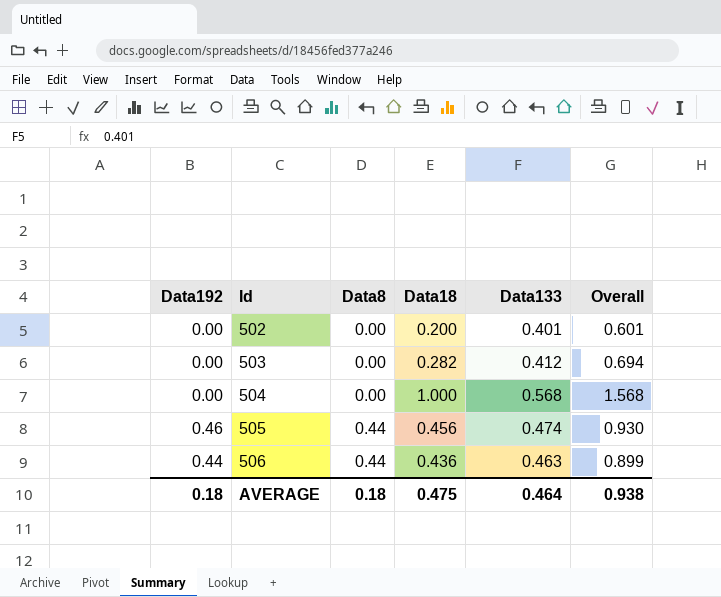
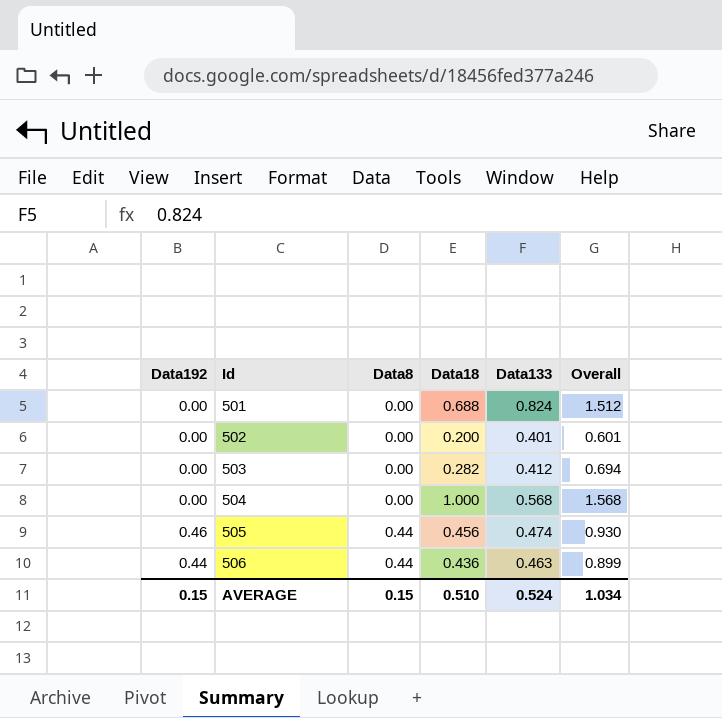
row 501: none -> 0.00 | 0.00 | 0.688 | 0.824 | 1.512
AVERAGE | Data192: 0.18 -> 0.15
AVERAGE | Data8: 0.18 -> 0.15
AVERAGE | Data18: 0.475 -> 0.510
AVERAGE | Data133: 0.464 -> 0.524
AVERAGE | Overall: 0.938 -> 1.034

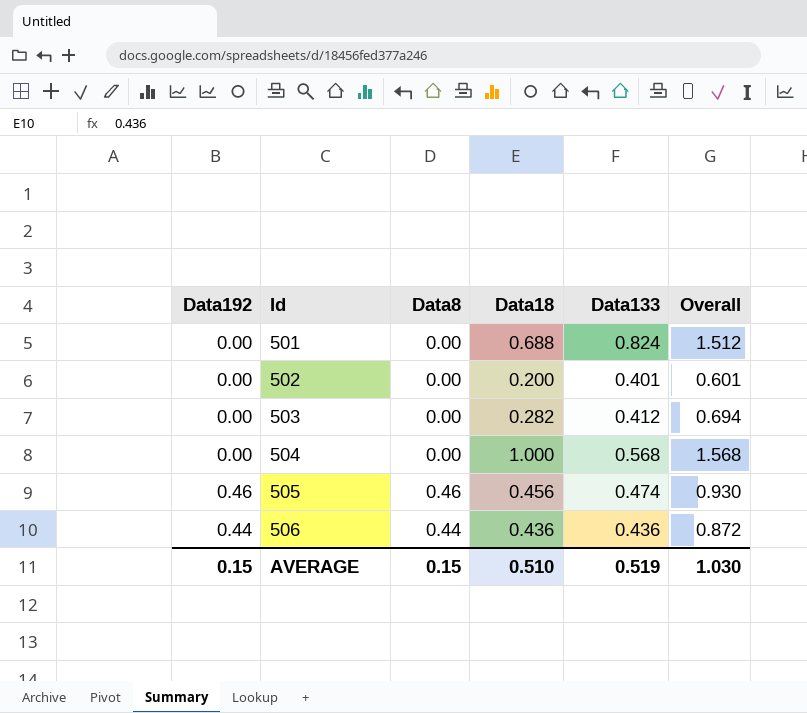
505 | Data8: 0.44 -> 0.46
506 | Data133: 0.463 -> 0.436
506 | Overall: 0.899 -> 0.872
AVERAGE | Data133: 0.524 -> 0.519
AVERAGE | Overall: 1.034 -> 1.030

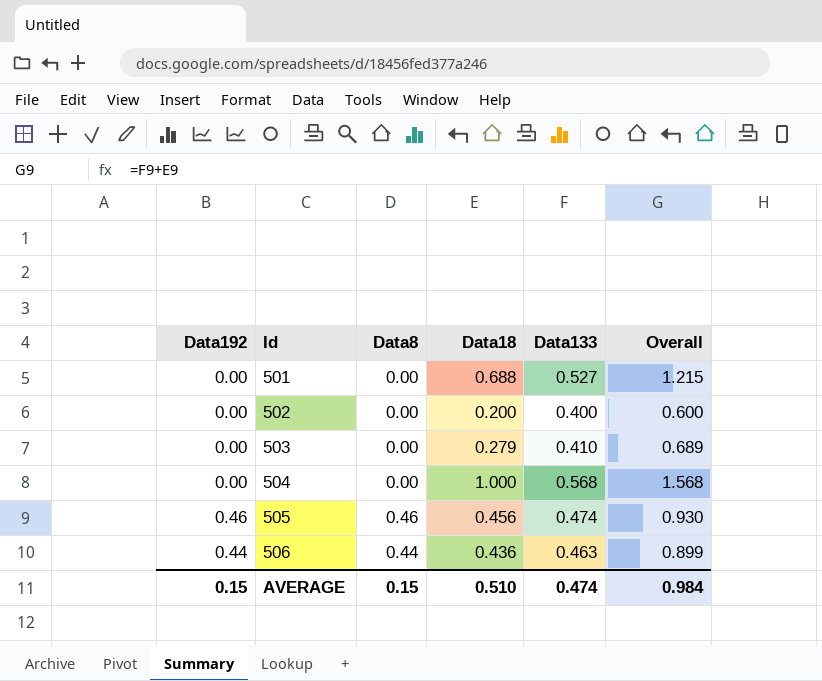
501 | Data133: 0.824 -> 0.527
501 | Overall: 1.512 -> 1.215
502 | Data133: 0.401 -> 0.400
502 | Overall: 0.601 -> 0.600
503 | Data18: 0.282 -> 0.279
503 | Data133: 0.412 -> 0.410
503 | Overall: 0.694 -> 0.689
506 | Data133: 0.436 -> 0.463
506 | Overall: 0.872 -> 0.899
AVERAGE | Data133: 0.519 -> 0.474
AVERAGE | Overall: 1.030 -> 0.984

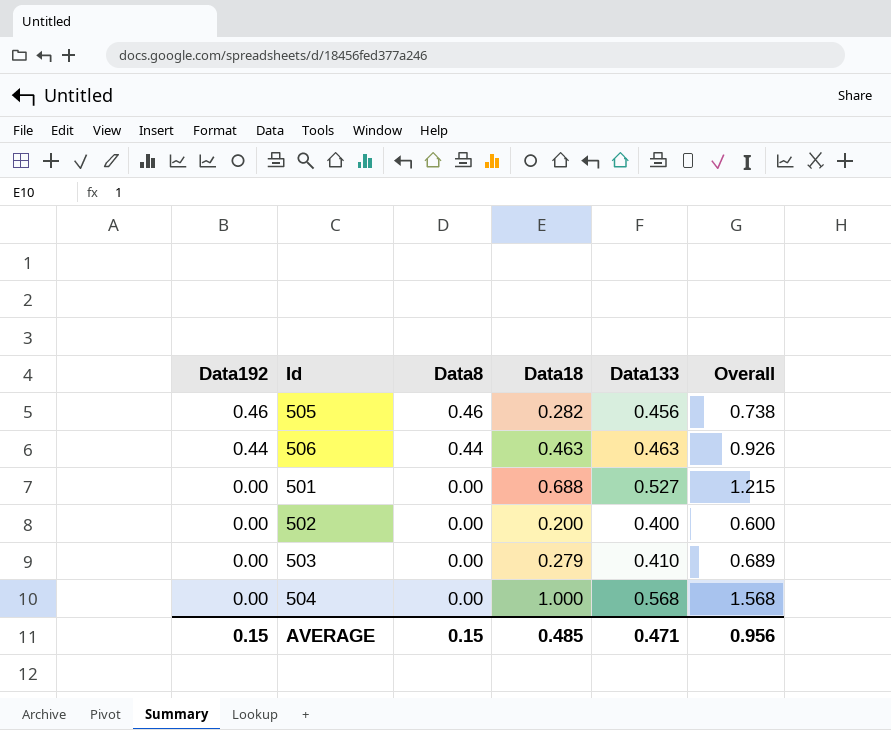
row order: Id ascending -> Data192 descending
505 | Data18: 0.456 -> 0.282
505 | Data133: 0.474 -> 0.456
505 | Overall: 0.930 -> 0.738
506 | Data18: 0.436 -> 0.463
506 | Overall: 0.899 -> 0.926
AVERAGE | Data18: 0.510 -> 0.485
AVERAGE | Data133: 0.474 -> 0.471
AVERAGE | Overall: 0.984 -> 0.956

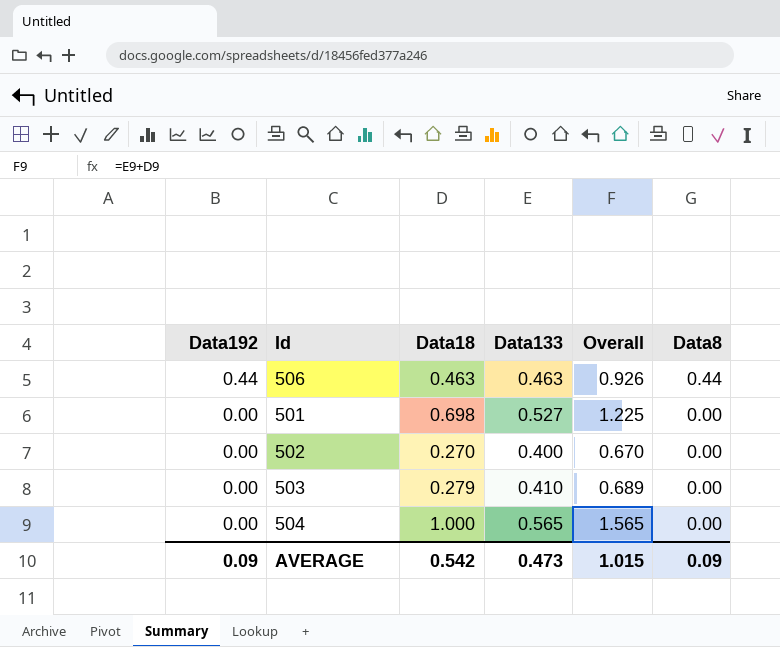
column Data8 | position: 3 -> 6
row 505: 0.46 | 0.46 | 0.282 | 0.456 | 0.738 -> none
501 | Data18: 0.688 -> 0.698
501 | Overall: 1.215 -> 1.225
502 | Data18: 0.200 -> 0.270
502 | Overall: 0.600 -> 0.670
504 | Data133: 0.568 -> 0.565
504 | Overall: 1.568 -> 1.565
AVERAGE | Data192: 0.15 -> 0.09
AVERAGE | Data18: 0.485 -> 0.542
AVERAGE | Data133: 0.471 -> 0.473
AVERAGE | Overall: 0.956 -> 1.015
AVERAGE | Data8: 0.15 -> 0.09

